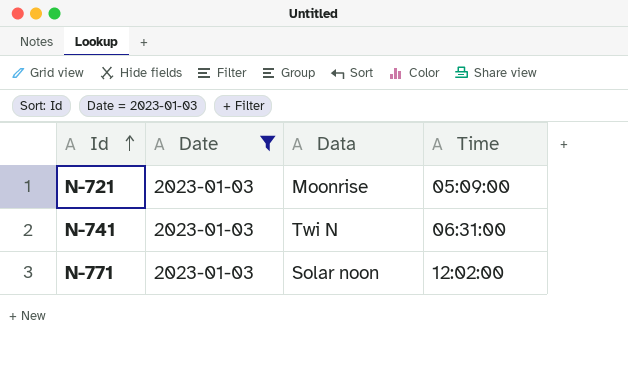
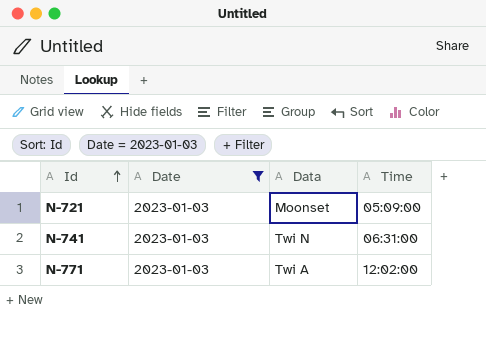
N-721 | Data: Moonrise -> Moonset
N-771 | Data: Solar noon -> Twi A

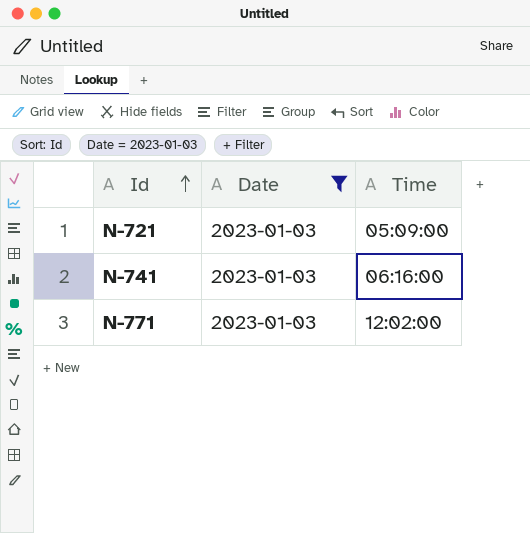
column Data | position: 3 -> none
N-741 | Time: 06:31:00 -> 06:16:00

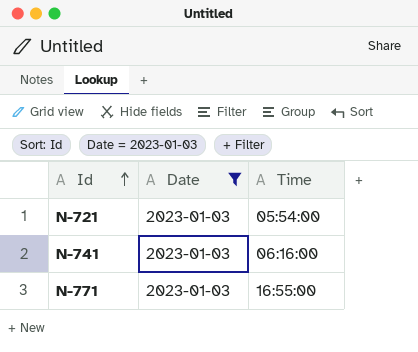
N-721 | Time: 05:09:00 -> 05:54:00
N-771 | Time: 12:02:00 -> 16:55:00

